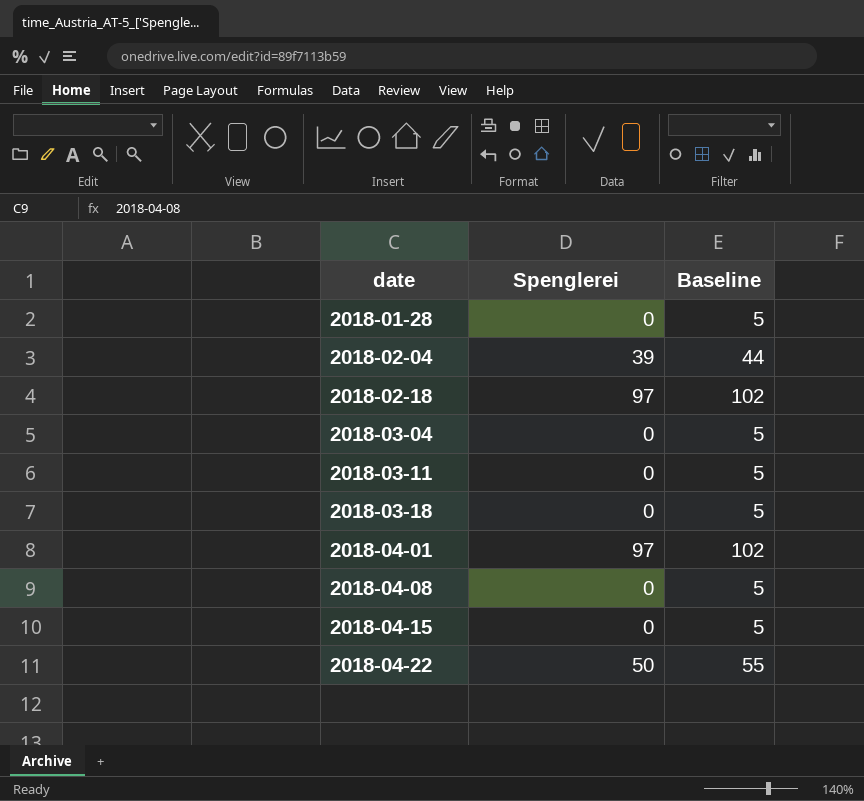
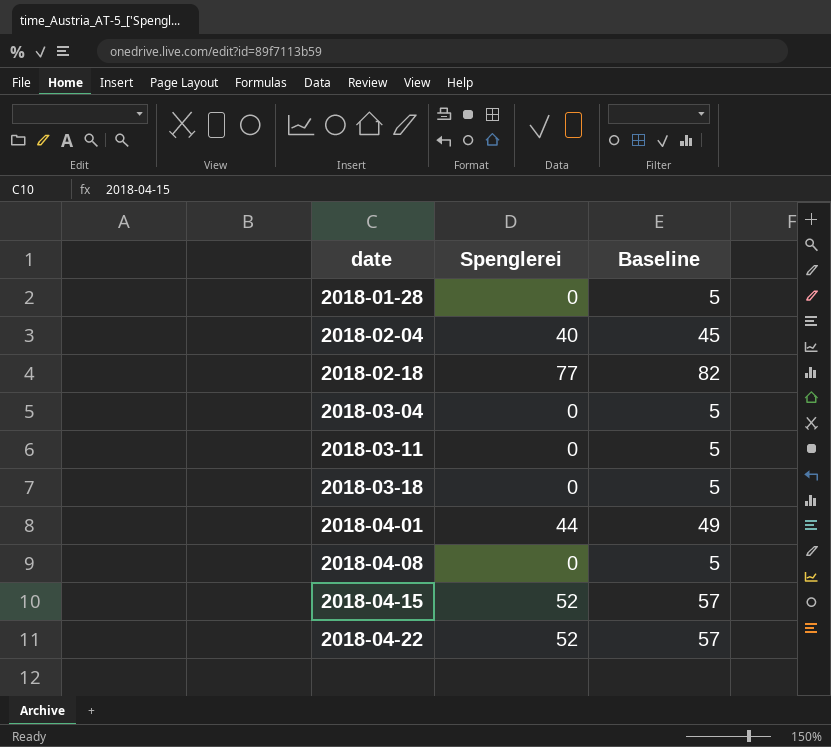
2018-02-04 | Spenglerei: 39 -> 40
2018-02-04 | Baseline: 44 -> 45
2018-02-18 | Spenglerei: 97 -> 77
2018-02-18 | Baseline: 102 -> 82
2018-04-01 | Spenglerei: 97 -> 44
2018-04-01 | Baseline: 102 -> 49
2018-04-15 | Spenglerei: 0 -> 52
2018-04-15 | Baseline: 5 -> 57
2018-04-22 | Spenglerei: 50 -> 52
2018-04-22 | Baseline: 55 -> 57

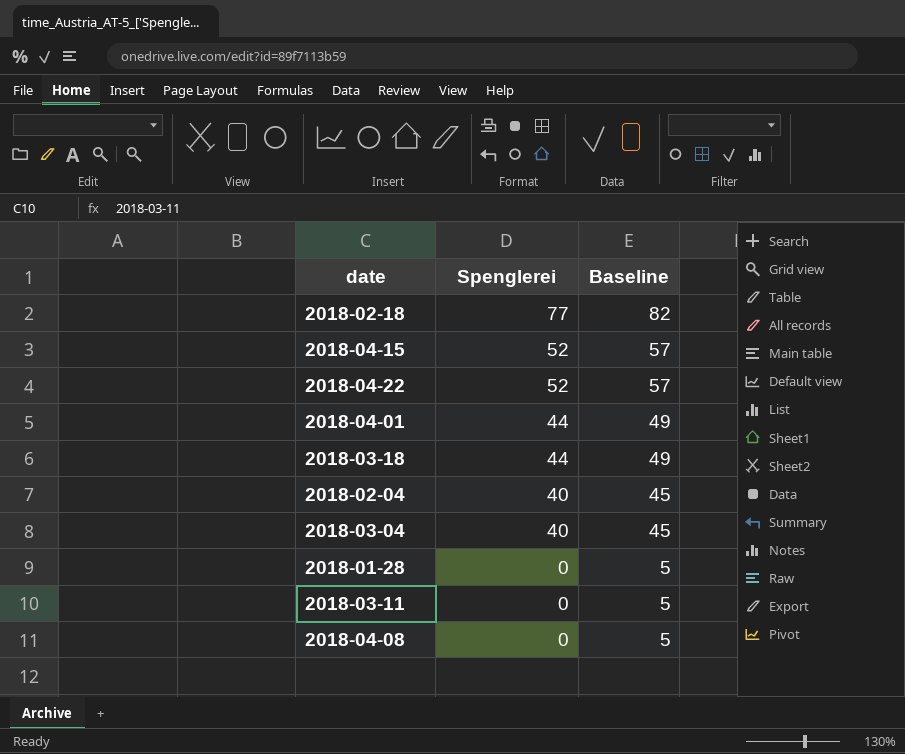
row order: date ascending -> Spenglerei descending
2018-03-18 | Spenglerei: 0 -> 44
2018-03-18 | Baseline: 5 -> 49
2018-03-04 | Spenglerei: 0 -> 40
2018-03-04 | Baseline: 5 -> 45

